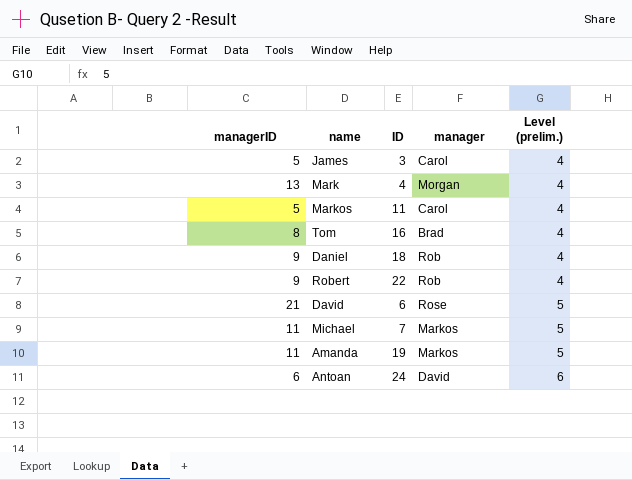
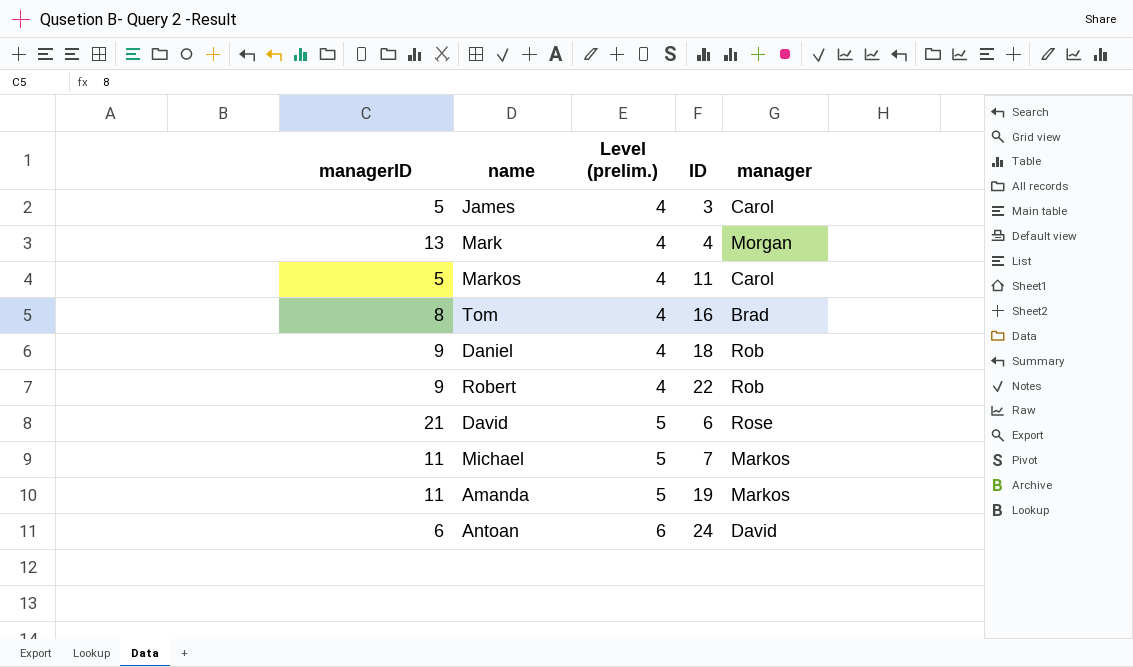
column Level (prelim.) | position: 5 -> 3

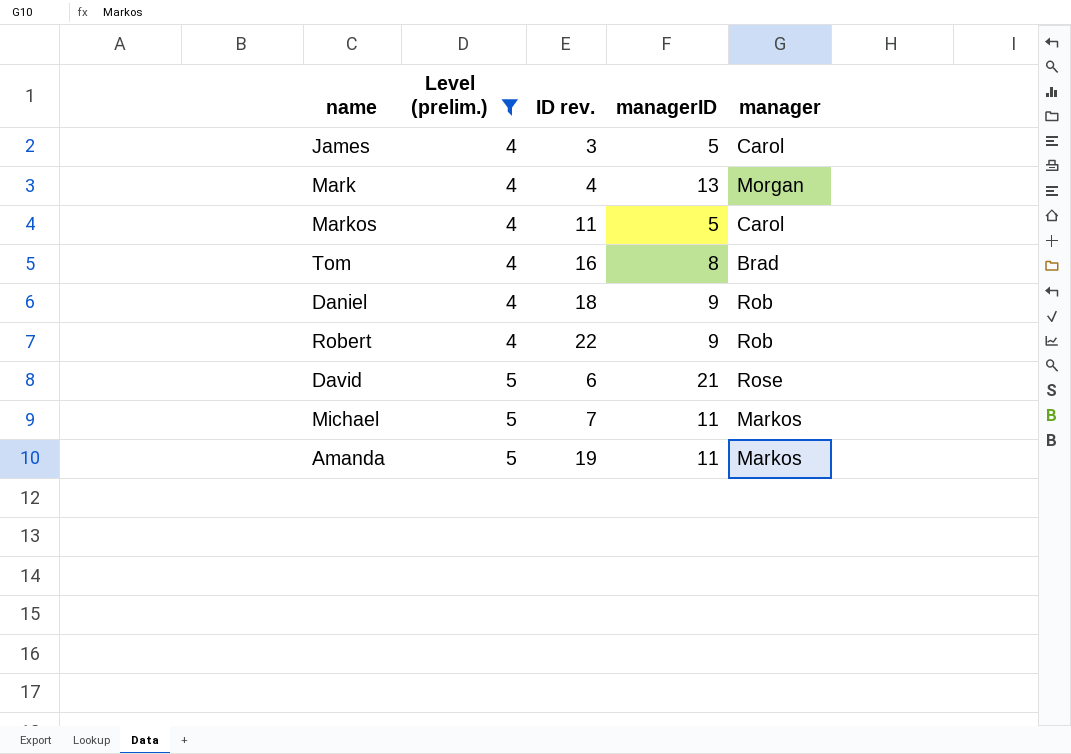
filter: none -> Level (prelim.) != 6
column name: ID -> ID rev.
column managerID | position: 1 -> 4

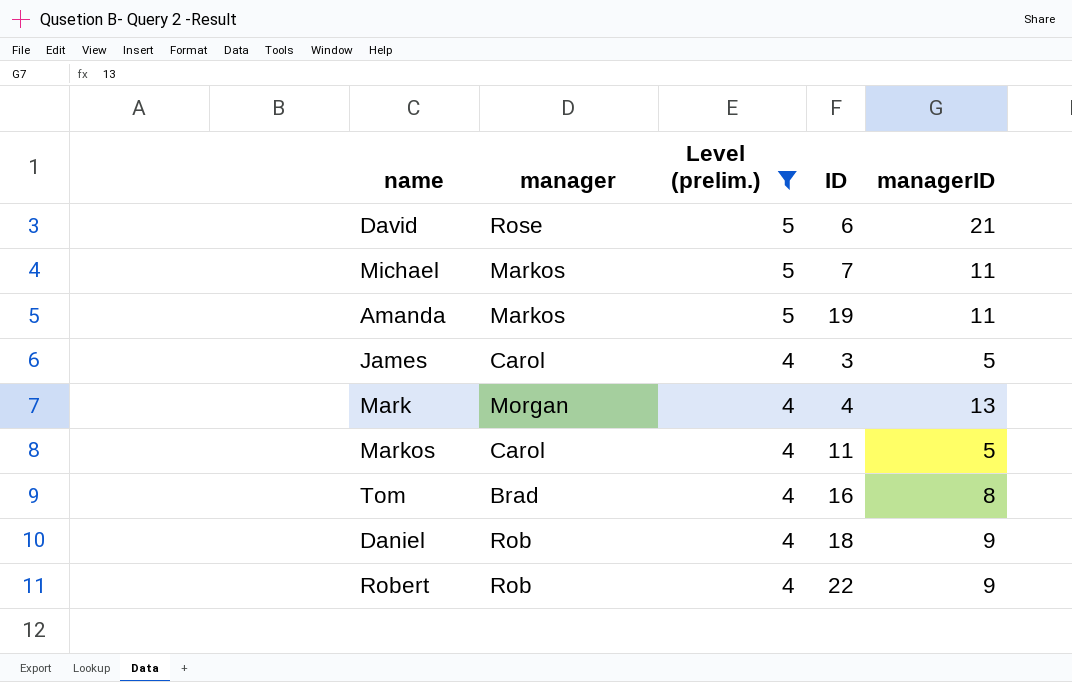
row order: Level (prelim.) ascending -> Level (prelim.) descending
column manager | position: 5 -> 2
column name: ID rev. -> ID

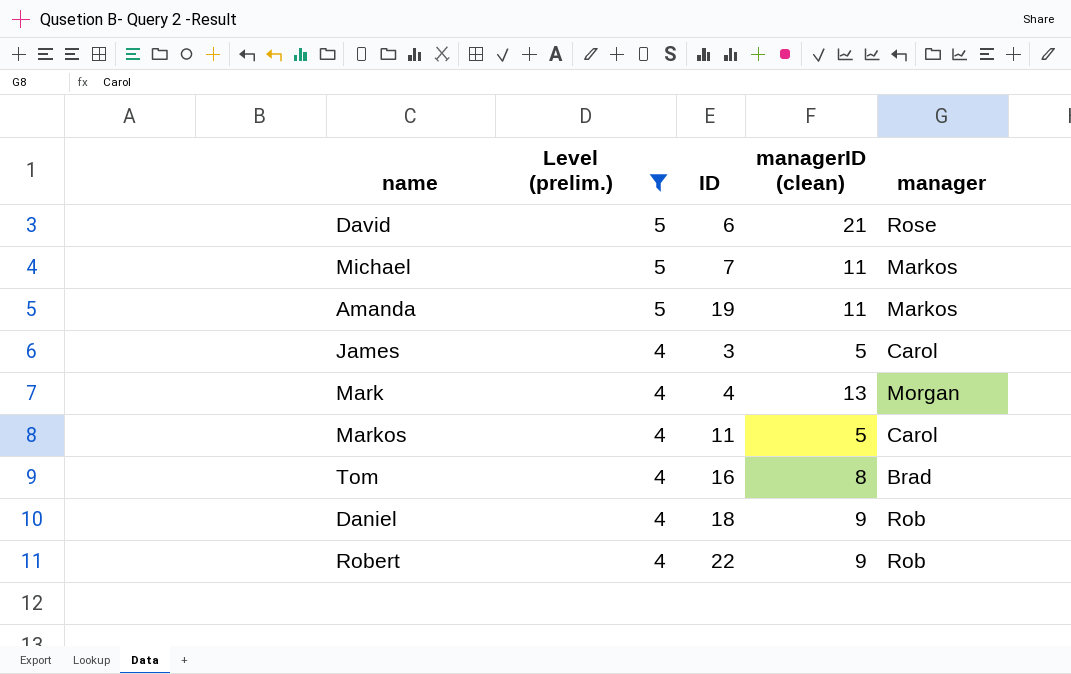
column name: managerID -> managerID (clean)
column manager | position: 2 -> 5

